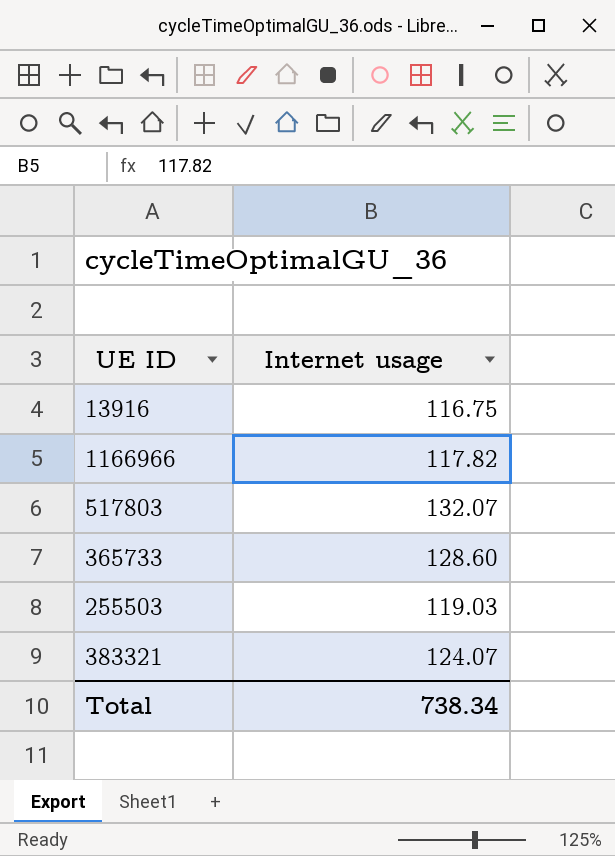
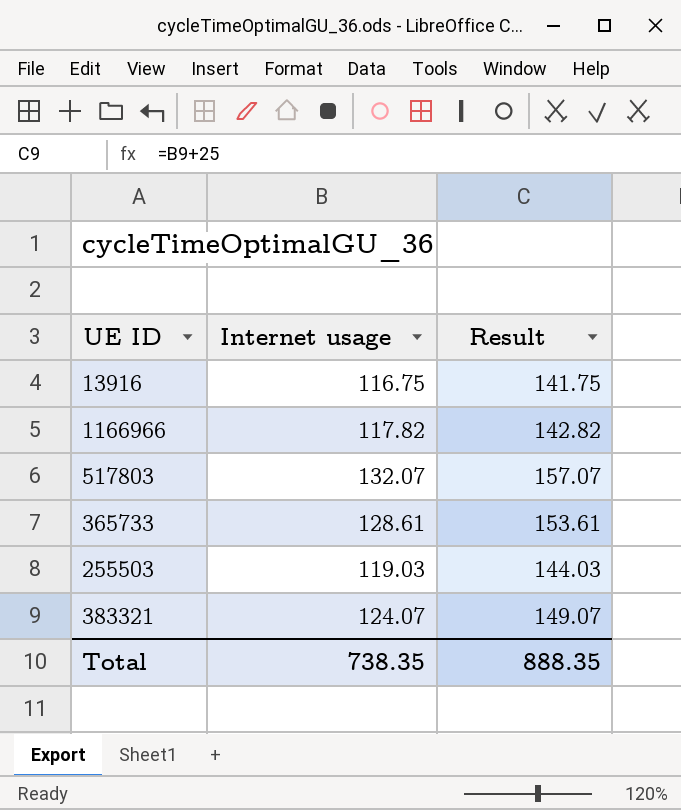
column Result | formula: none -> [Internet usage] + 25
365733 | Internet usage: 128.60 -> 128.61
Total | Internet usage: 738.34 -> 738.35

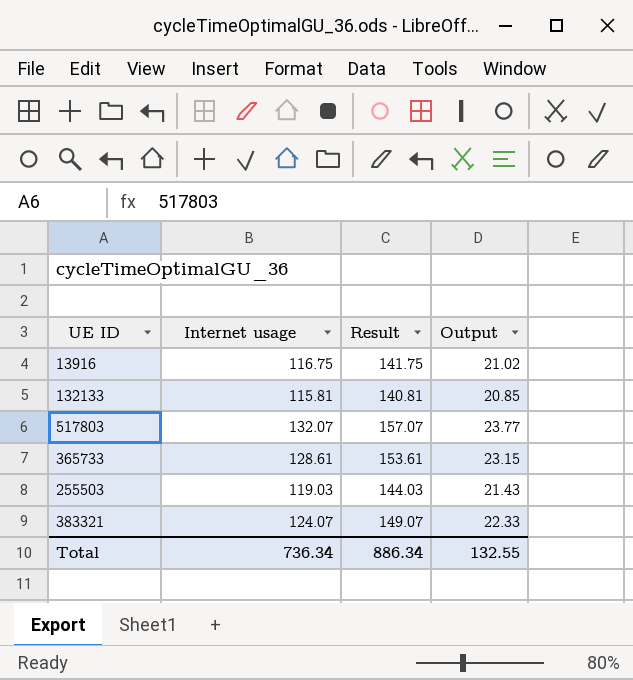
column Output | formula: none -> [Internet usage] * 0.18
row 1166966: 117.82 | 142.82 -> none
row 132133: none -> 115.81 | 140.81 | 20.85
Total | Internet usage: 738.35 -> 736.34
Total | Result: 888.35 -> 886.34

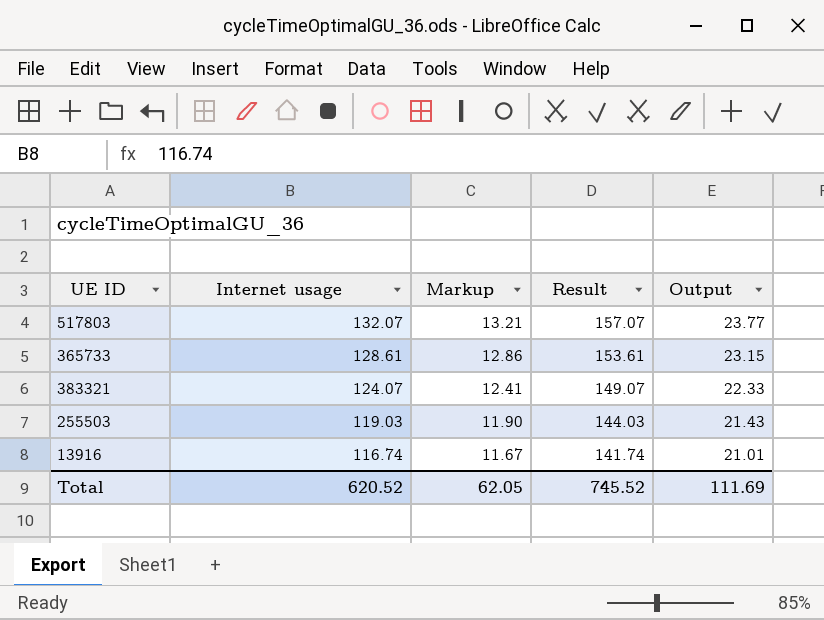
row order: none -> Internet usage descending
column Markup | formula: none -> [Internet usage] * 0.1
row 132133: 115.81 | 140.81 | 20.85 -> none
13916 | Internet usage: 116.75 -> 116.74
13916 | Result: 141.75 -> 141.74
13916 | Output: 21.02 -> 21.01
Total | Internet usage: 736.34 -> 620.52
Total | Result: 886.34 -> 745.52
Total | Output: 132.55 -> 111.69

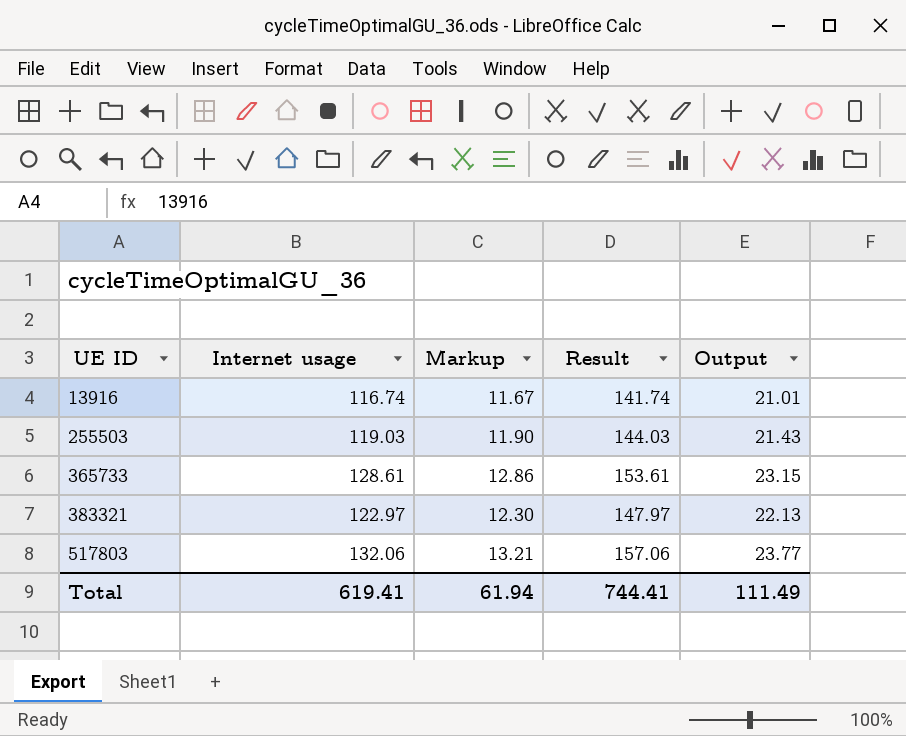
row order: Internet usage descending -> UE ID ascending
383321 | Internet usage: 124.07 -> 122.97
383321 | Markup: 12.41 -> 12.30
383321 | Result: 149.07 -> 147.97
383321 | Output: 22.33 -> 22.13
517803 | Internet usage: 132.07 -> 132.06
517803 | Result: 157.07 -> 157.06
Total | Internet usage: 620.52 -> 619.41
Total | Markup: 62.05 -> 61.94
Total | Result: 745.52 -> 744.41
Total | Output: 111.69 -> 111.49

